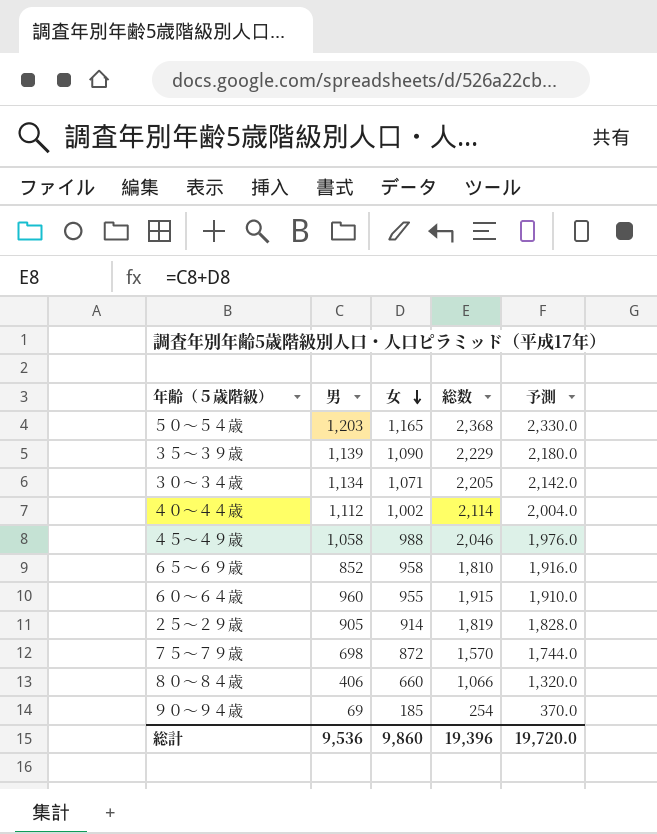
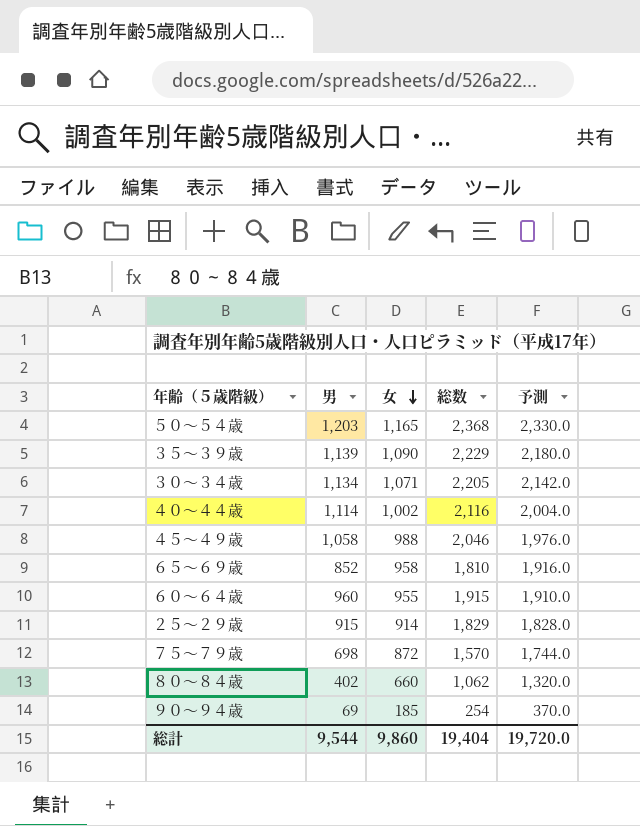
４０～４４歳 | 男: 1,112 -> 1,114
４０～４４歳 | 総数: 2,114 -> 2,116
２５～２９歳 | 男: 905 -> 915
２５～２９歳 | 総数: 1,819 -> 1,829
８０～８４歳 | 男: 406 -> 402
８０～８４歳 | 総数: 1,066 -> 1,062
総計 | 男: 9,536 -> 9,544
総計 | 総数: 19,396 -> 19,404

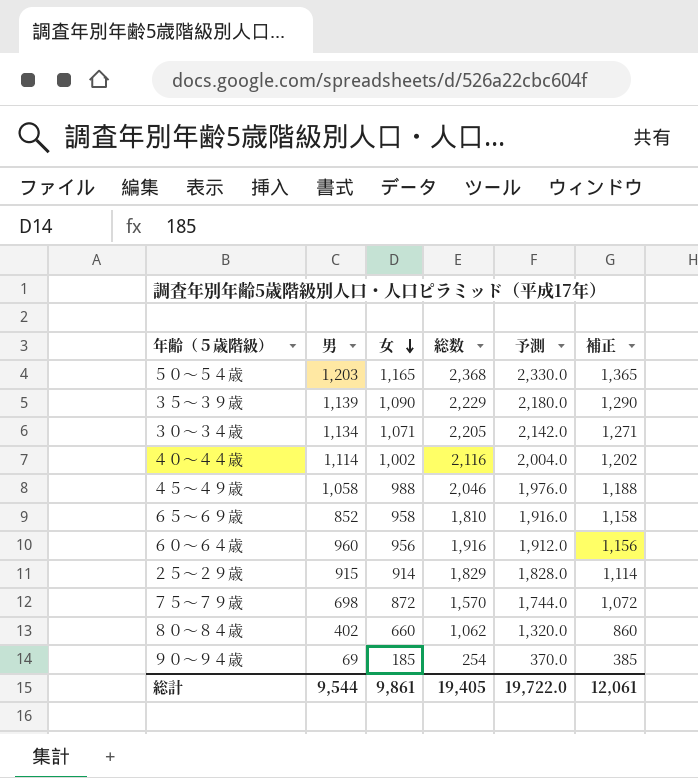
column 補正 | formula: none -> [女] + 200
６０～６４歳 | 女: 955 -> 956
６０～６４歳 | 総数: 1,915 -> 1,916
６０～６４歳 | 予測: 1,910.0 -> 1,912.0
総計 | 女: 9,860 -> 9,861
総計 | 総数: 19,404 -> 19,405
総計 | 予測: 19,720.0 -> 19,722.0

